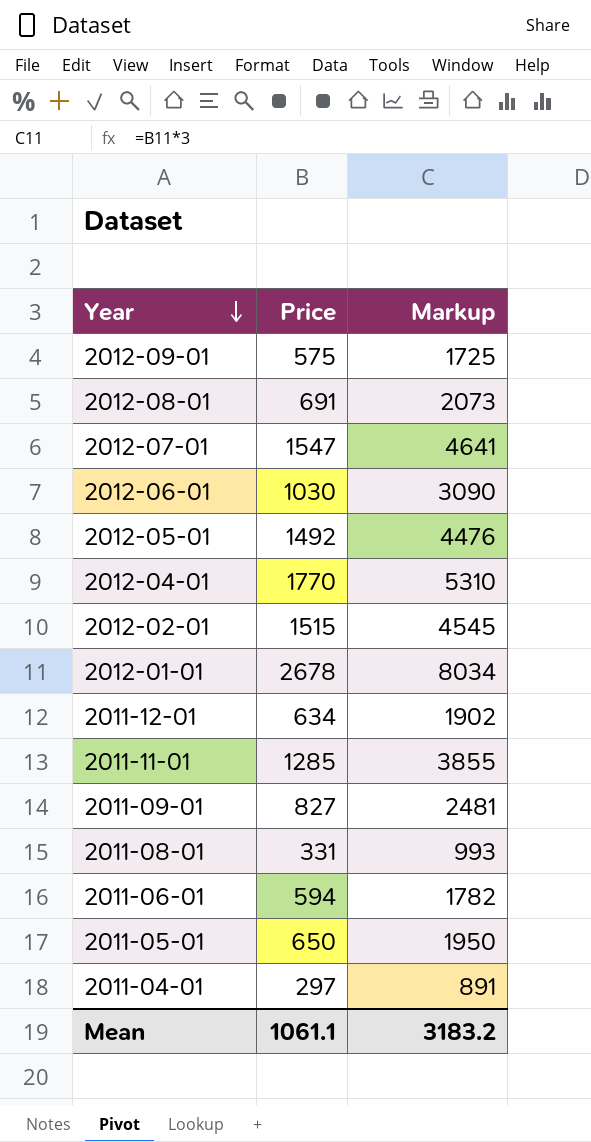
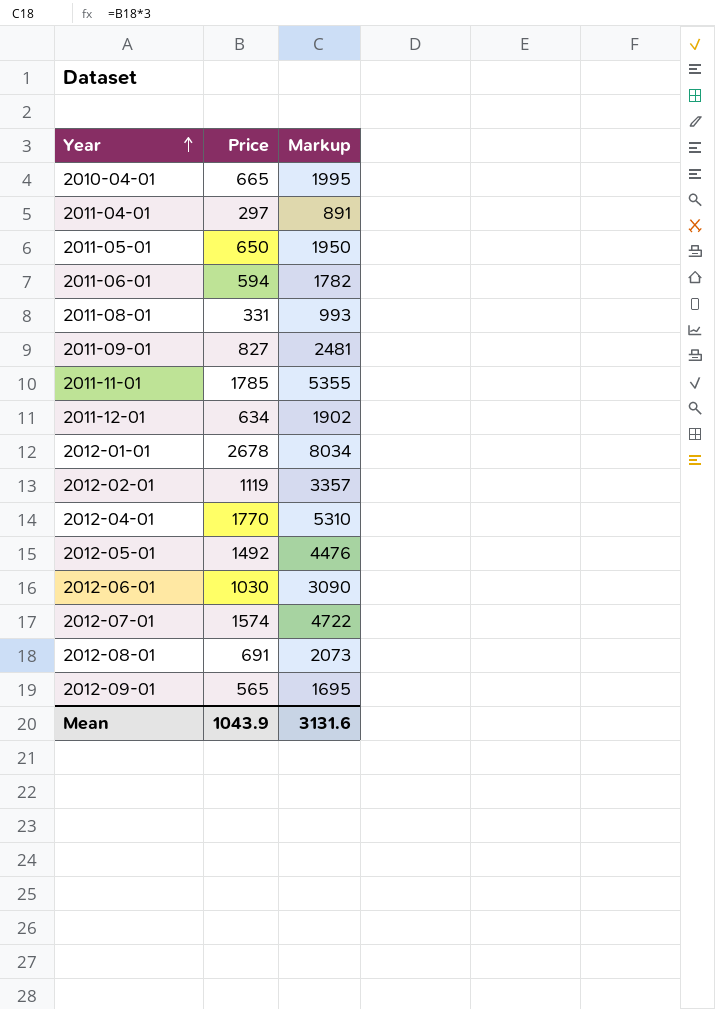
row order: Year descending -> Year ascending
row 2010-04-01: none -> 665 | 1995
2011-11-01 | Price: 1285 -> 1785
2011-11-01 | Markup: 3855 -> 5355
2012-02-01 | Price: 1515 -> 1119
2012-02-01 | Markup: 4545 -> 3357
2012-07-01 | Price: 1547 -> 1574
2012-07-01 | Markup: 4641 -> 4722
2012-09-01 | Price: 575 -> 565
2012-09-01 | Markup: 1725 -> 1695
Mean | Price: 1061.1 -> 1043.9
Mean | Markup: 3183.2 -> 3131.6

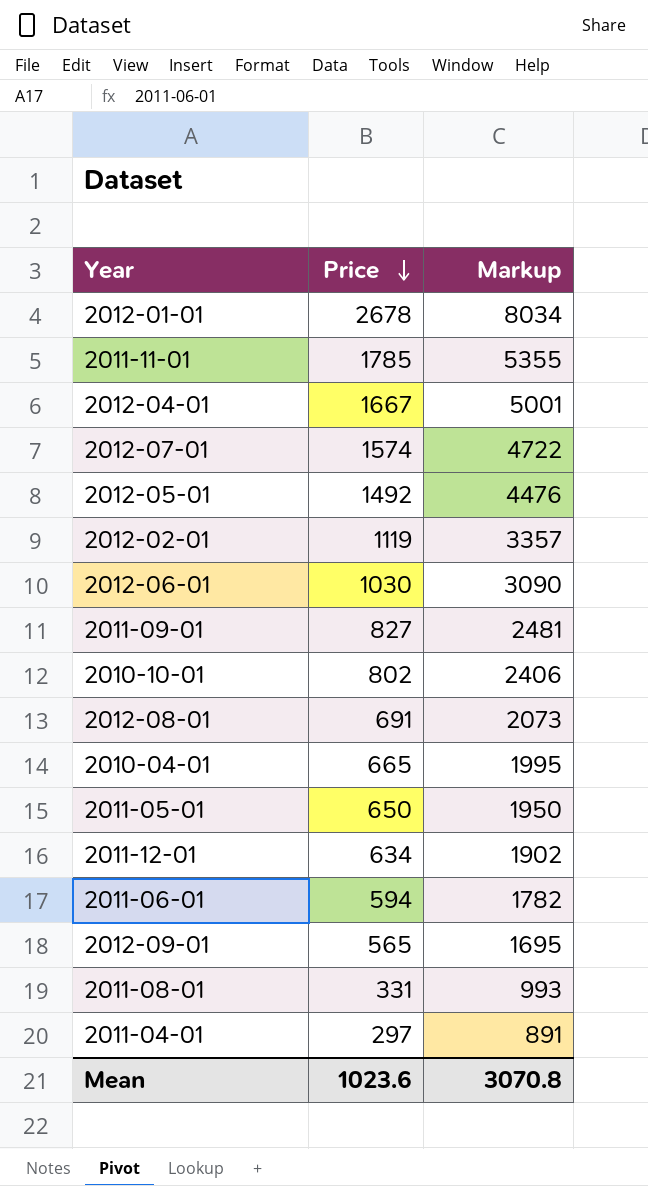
row order: Year ascending -> Price descending
2012-04-01 | Price: 1770 -> 1667
2012-04-01 | Markup: 5310 -> 5001
row 2010-10-01: none -> 802 | 2406
Mean | Price: 1043.9 -> 1023.6
Mean | Markup: 3131.6 -> 3070.8

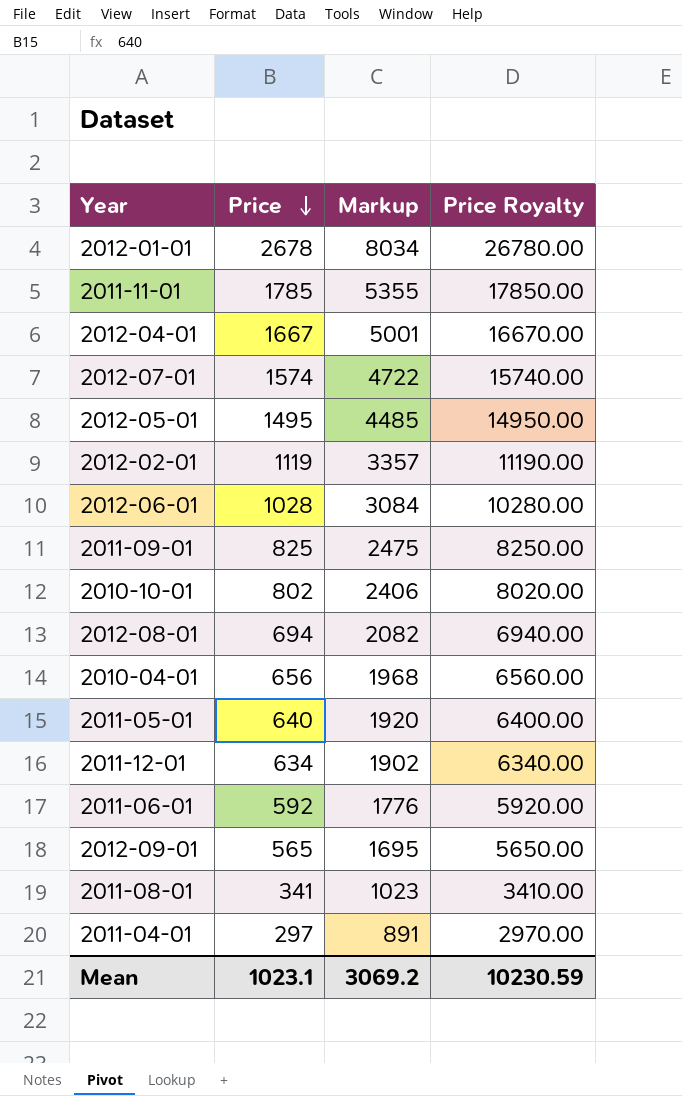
column Price Royalty | formula: none -> [Price] * 10
2012-05-01 | Price: 1492 -> 1495
2012-05-01 | Markup: 4476 -> 4485
2012-06-01 | Price: 1030 -> 1028
2012-06-01 | Markup: 3090 -> 3084
2011-09-01 | Price: 827 -> 825
2011-09-01 | Markup: 2481 -> 2475
2012-08-01 | Price: 691 -> 694
2012-08-01 | Markup: 2073 -> 2082
2010-04-01 | Price: 665 -> 656
2010-04-01 | Markup: 1995 -> 1968
2011-05-01 | Price: 650 -> 640
2011-05-01 | Markup: 1950 -> 1920
2011-06-01 | Price: 594 -> 592
2011-06-01 | Markup: 1782 -> 1776
2011-08-01 | Price: 331 -> 341
2011-08-01 | Markup: 993 -> 1023
Mean | Price: 1023.6 -> 1023.1
Mean | Markup: 3070.8 -> 3069.2

